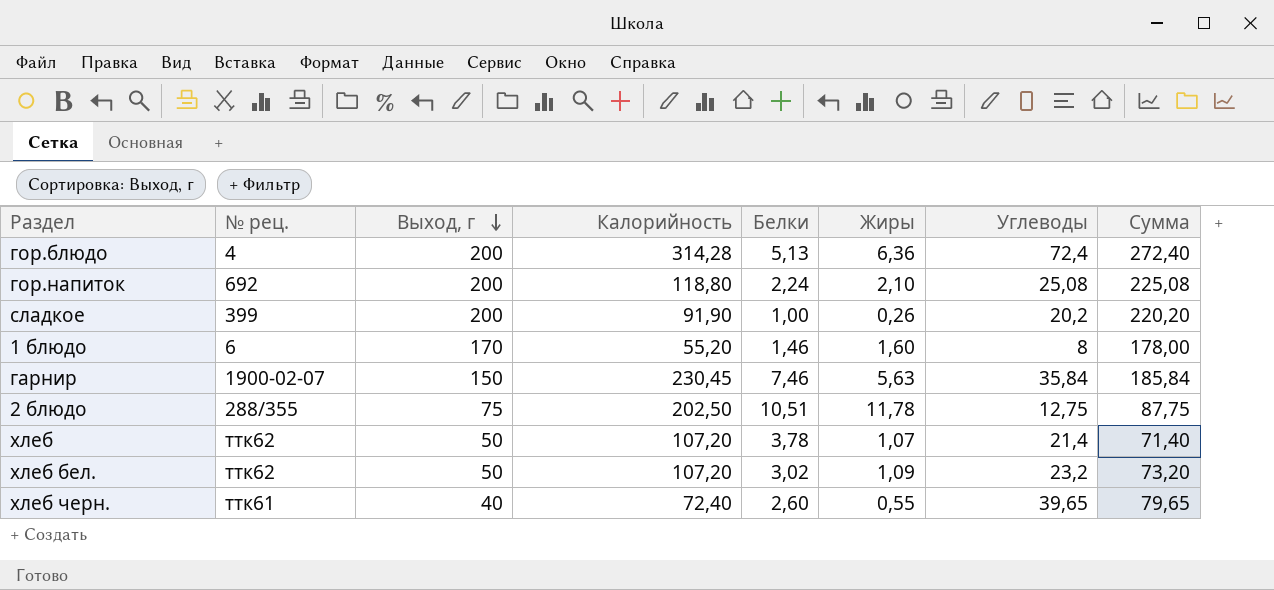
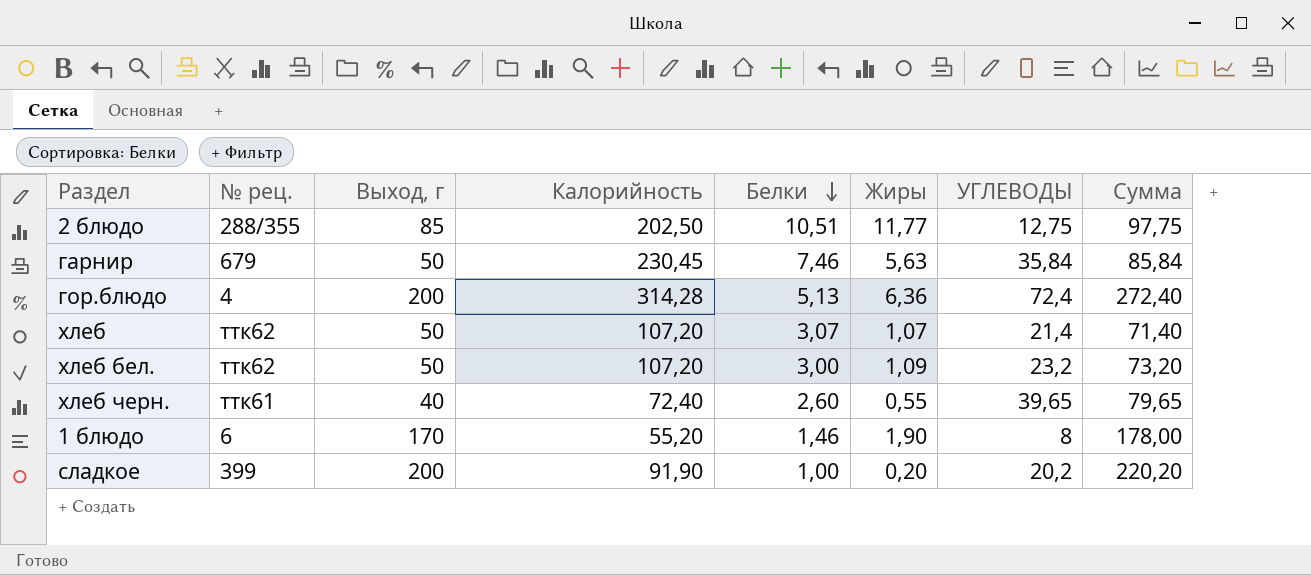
row order: Выход, г descending -> Белки descending
column name: Углеводы -> УГЛЕВОДЫ
row гор.напиток: 692 | 200 | 118,80 | 2,24 | 2,10 | 25,08 | 225,08 -> none
2 блюдо | Выход, г: 75 -> 85
2 блюдо | Жиры: 11,78 -> 11,77
2 блюдо | Сумма: 87,75 -> 97,75
гарнир | № рец.: 1900-02-07 -> 679
гарнир | Выход, г: 150 -> 50
гарнир | Сумма: 185,84 -> 85,84
хлеб | Белки: 3,78 -> 3,07
хлеб бел. | Белки: 3,02 -> 3,00
1 блюдо | Жиры: 1,60 -> 1,90
сладкое | Жиры: 0,26 -> 0,20

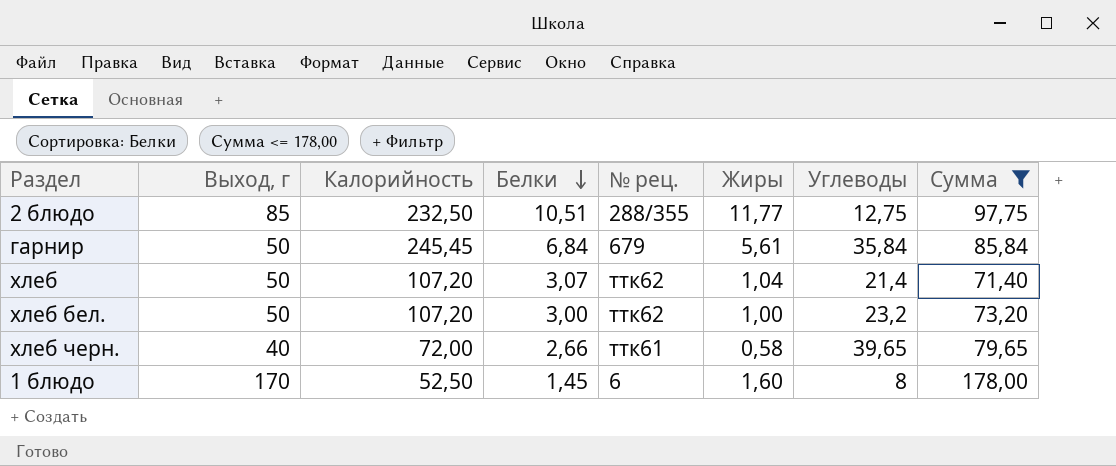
filter: none -> Сумма <= 178,00
column № рец. | position: 2 -> 5
column name: УГЛЕВОДЫ -> Углеводы
2 блюдо | Калорийность: 202,50 -> 232,50
гарнир | Калорийность: 230,45 -> 245,45
гарнир | Белки: 7,46 -> 6,84
гарнир | Жиры: 5,63 -> 5,61
хлеб | Жиры: 1,07 -> 1,04
хлеб бел. | Жиры: 1,09 -> 1,00
хлеб черн. | Калорийность: 72,40 -> 72,00
хлеб черн. | Белки: 2,60 -> 2,66
хлеб черн. | Жиры: 0,55 -> 0,58
1 блюдо | Калорийность: 55,20 -> 52,50
1 блюдо | Белки: 1,46 -> 1,45
1 блюдо | Жиры: 1,90 -> 1,60

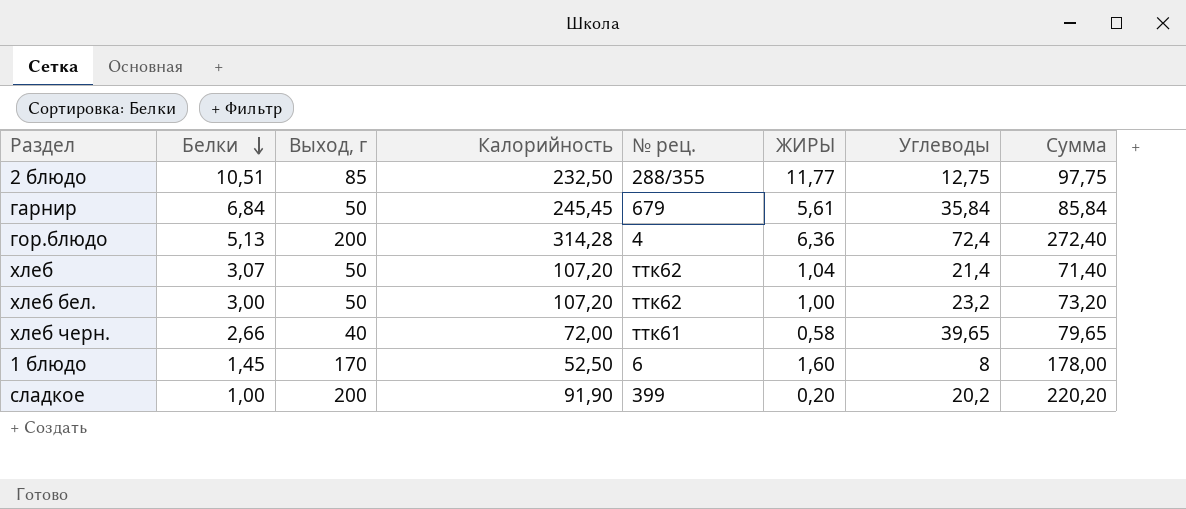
filter: Сумма <= 178,00 -> none
column Белки | position: 4 -> 2
column name: Жиры -> ЖИРЫ

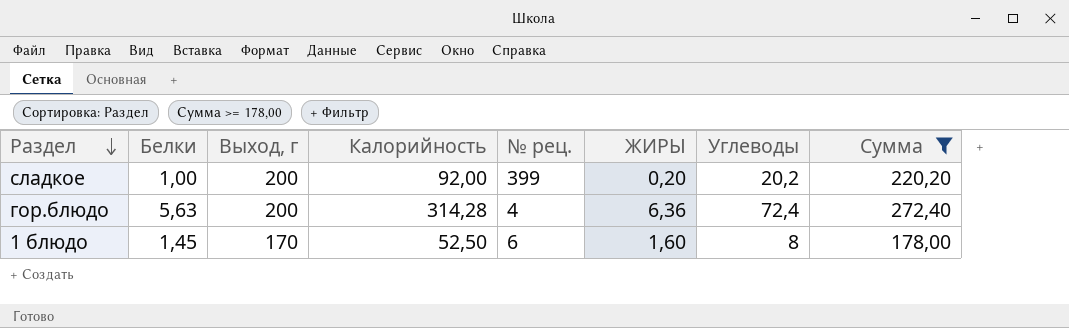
filter: none -> Сумма >= 178,00
row order: Белки descending -> Раздел descending
сладкое | Калорийность: 91,90 -> 92,00
гор.блюдо | Белки: 5,13 -> 5,63

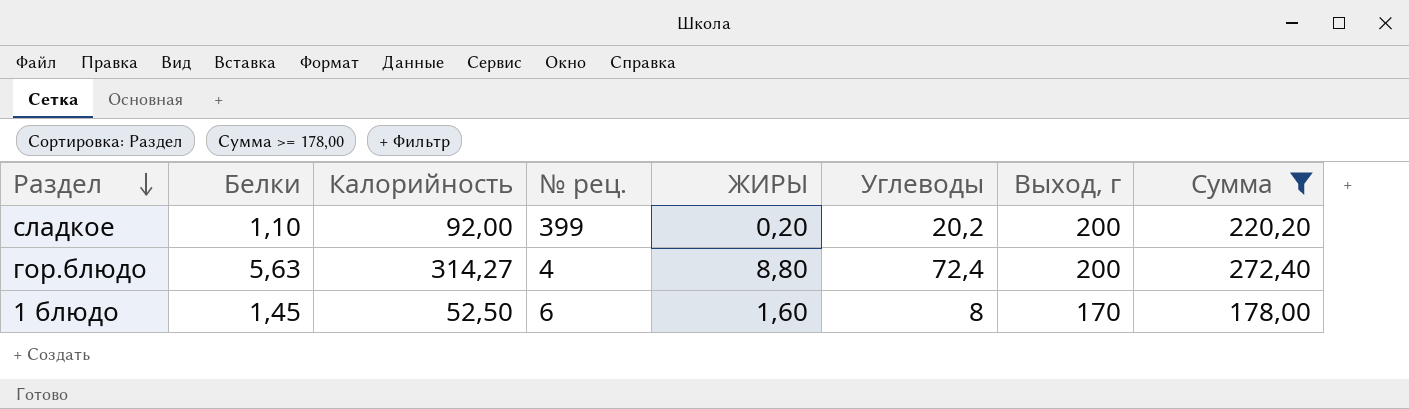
column Выход, г | position: 3 -> 7
сладкое | Белки: 1,00 -> 1,10
гор.блюдо | Калорийность: 314,28 -> 314,27
гор.блюдо | ЖИРЫ: 6,36 -> 8,80

